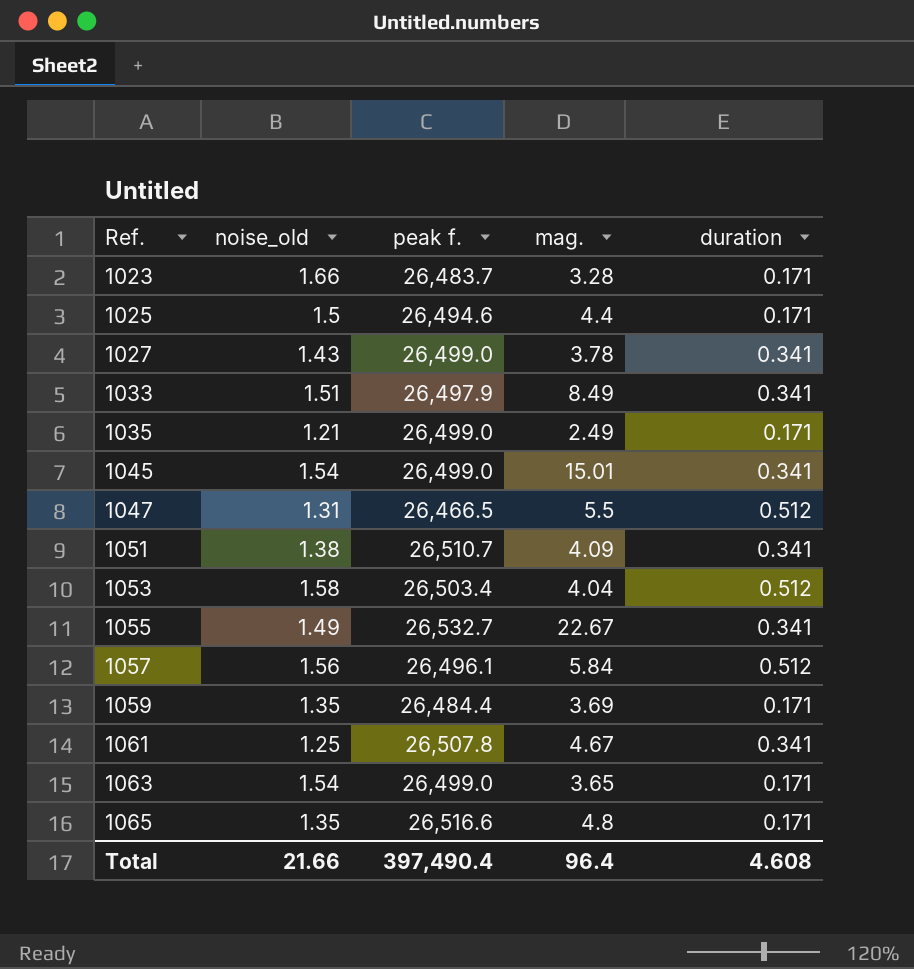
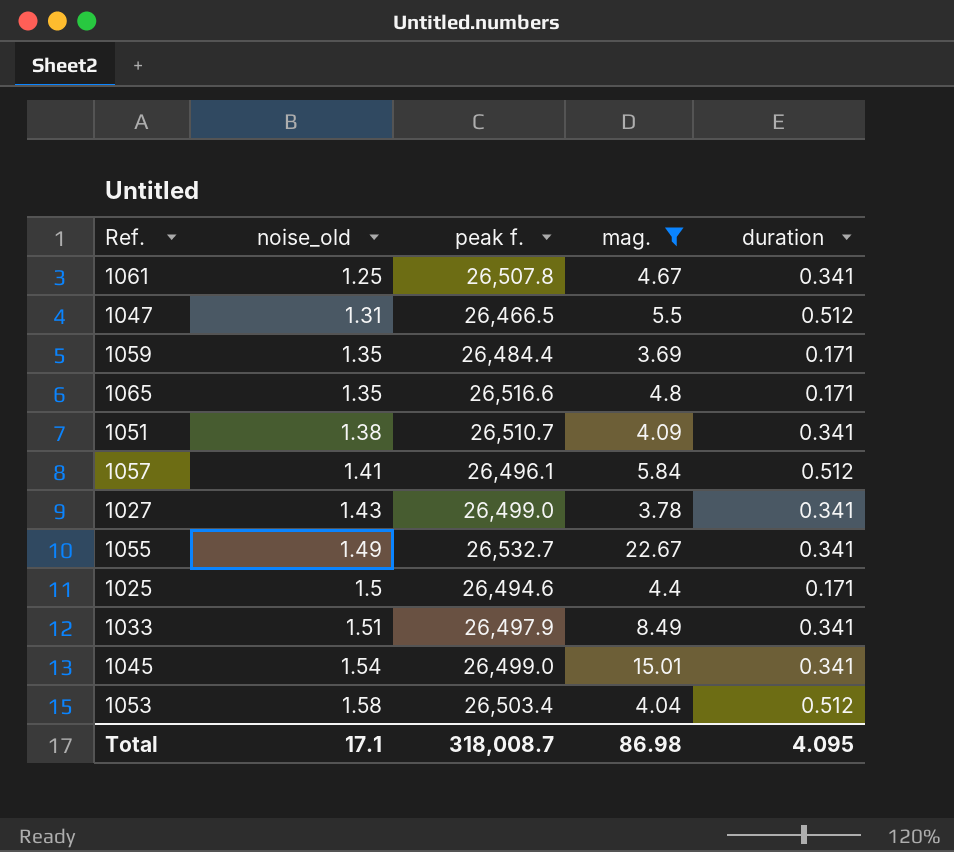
filter: none -> mag. >= 3.69
row order: Ref. ascending -> noise_old ascending
1057 | noise_old: 1.56 -> 1.41
Total | noise_old: 21.66 -> 17.1
Total | peak f.: 397,490.4 -> 318,008.7
Total | mag.: 96.4 -> 86.98
Total | duration: 4.608 -> 4.095

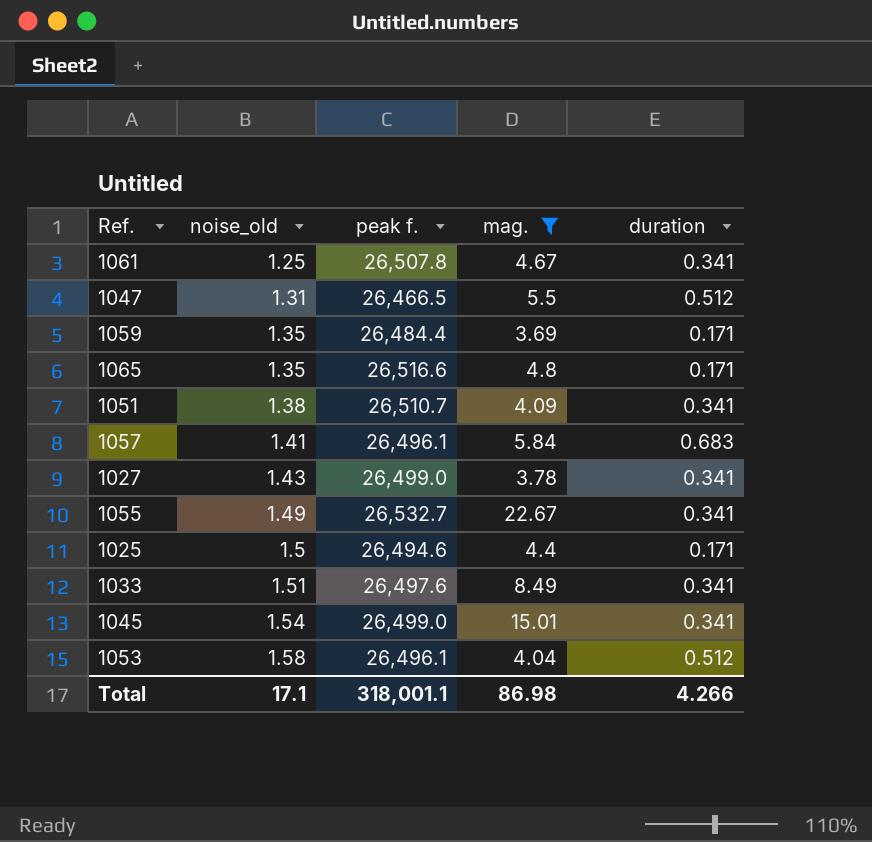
1057 | duration: 0.512 -> 0.683
1033 | peak f.: 26,497.9 -> 26,497.6
1053 | peak f.: 26,503.4 -> 26,496.1
Total | peak f.: 318,008.7 -> 318,001.1
Total | duration: 4.095 -> 4.266

